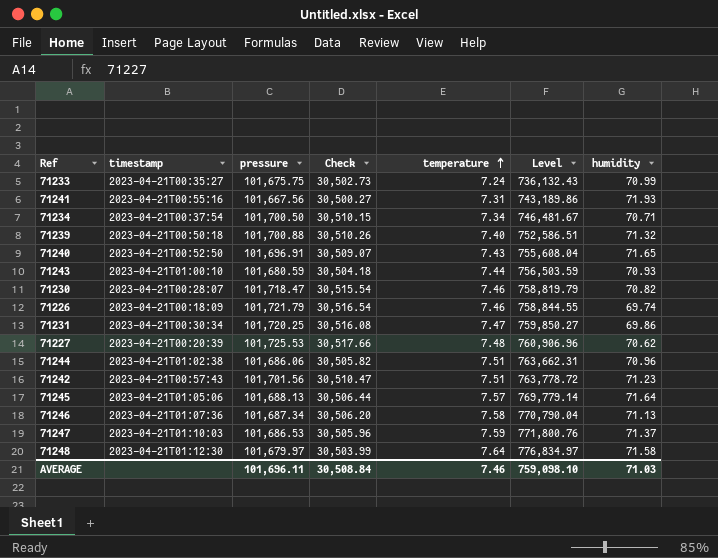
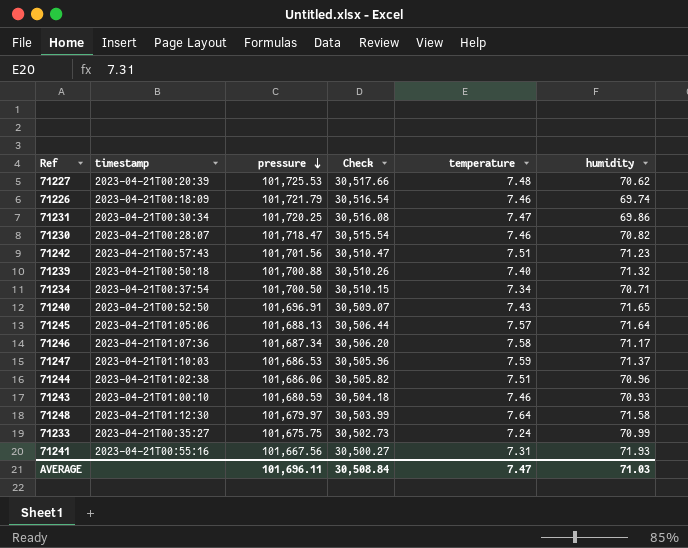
row order: temperature ascending -> pressure descending
column Level | formula: [pressure] * [temperature] -> none
71246 | humidity: 71.13 -> 71.17
71243 | temperature: 7.44 -> 7.46
AVERAGE | temperature: 7.46 -> 7.47

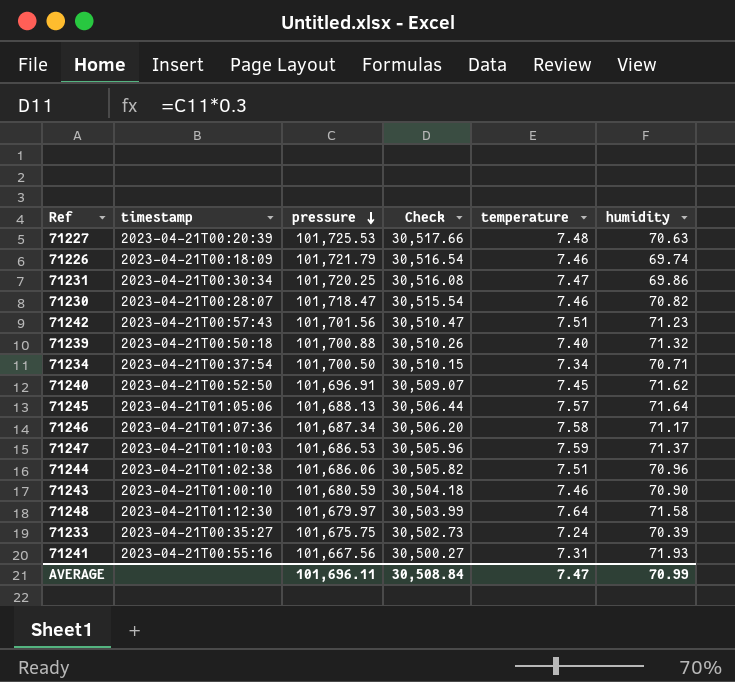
71227 | humidity: 70.62 -> 70.63
71240 | temperature: 7.43 -> 7.45
71240 | humidity: 71.65 -> 71.62
71243 | humidity: 70.93 -> 70.90
71233 | humidity: 70.99 -> 70.39
AVERAGE | humidity: 71.03 -> 70.99

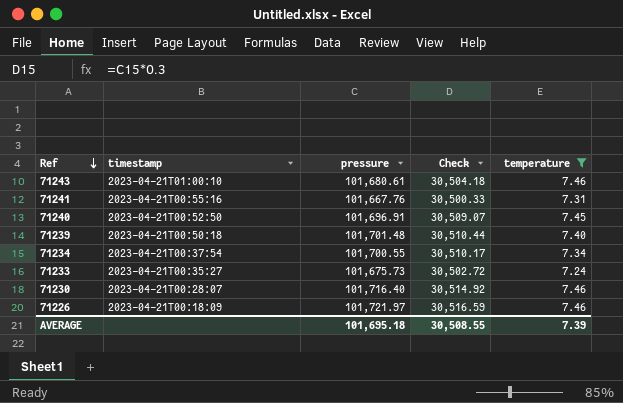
filter: none -> temperature <= 7.46
row order: pressure descending -> Ref descending
column humidity | position: 6 -> none
71243 | pressure: 101,680.59 -> 101,680.61
71241 | pressure: 101,667.56 -> 101,667.76
71241 | Check: 30,500.27 -> 30,500.33
71239 | pressure: 101,700.88 -> 101,701.48
71239 | Check: 30,510.26 -> 30,510.44
71234 | pressure: 101,700.50 -> 101,700.55
71234 | Check: 30,510.15 -> 30,510.17
71233 | pressure: 101,675.75 -> 101,675.73
71233 | Check: 30,502.73 -> 30,502.72
71230 | pressure: 101,718.47 -> 101,716.40
71230 | Check: 30,515.54 -> 30,514.92
71226 | pressure: 101,721.79 -> 101,721.97
71226 | Check: 30,516.54 -> 30,516.59
AVERAGE | pressure: 101,696.11 -> 101,695.18
AVERAGE | Check: 30,508.84 -> 30,508.55
AVERAGE | temperature: 7.47 -> 7.39

